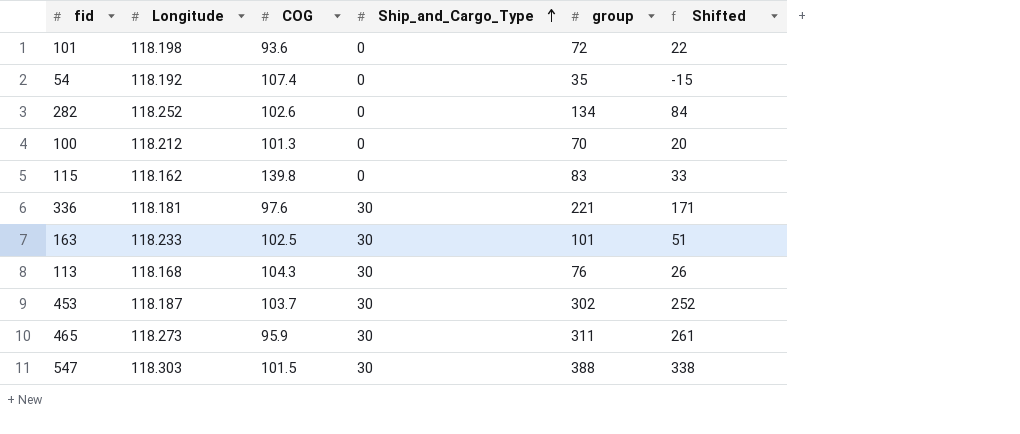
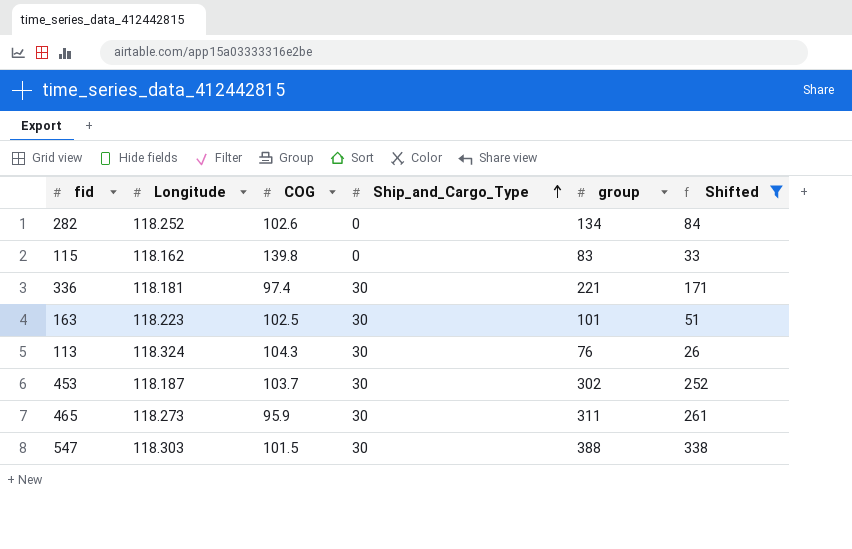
filter: none -> Shifted >= 26
336 | COG: 97.6 -> 97.4
163 | Longitude: 118.233 -> 118.223
113 | Longitude: 118.168 -> 118.324

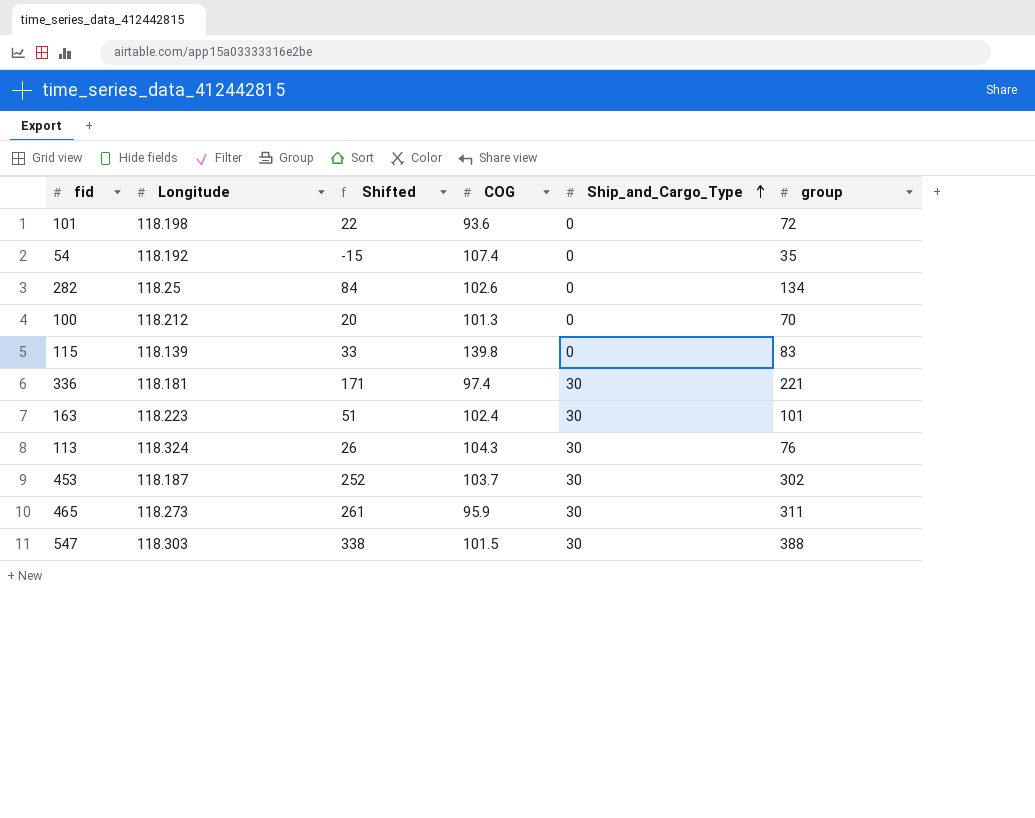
filter: Shifted >= 26 -> none
column Shifted | position: 6 -> 3
282 | Longitude: 118.252 -> 118.25
115 | Longitude: 118.162 -> 118.139
163 | COG: 102.5 -> 102.4

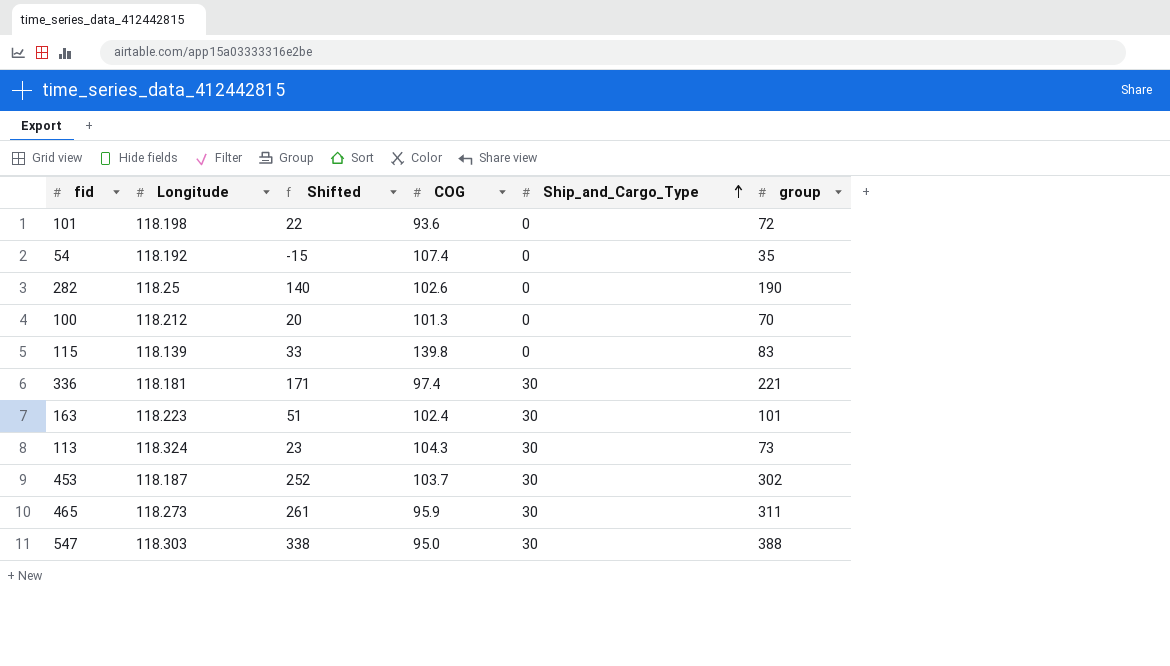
282 | Shifted: 84 -> 140
282 | group: 134 -> 190
113 | Shifted: 26 -> 23
113 | group: 76 -> 73
547 | COG: 101.5 -> 95.0

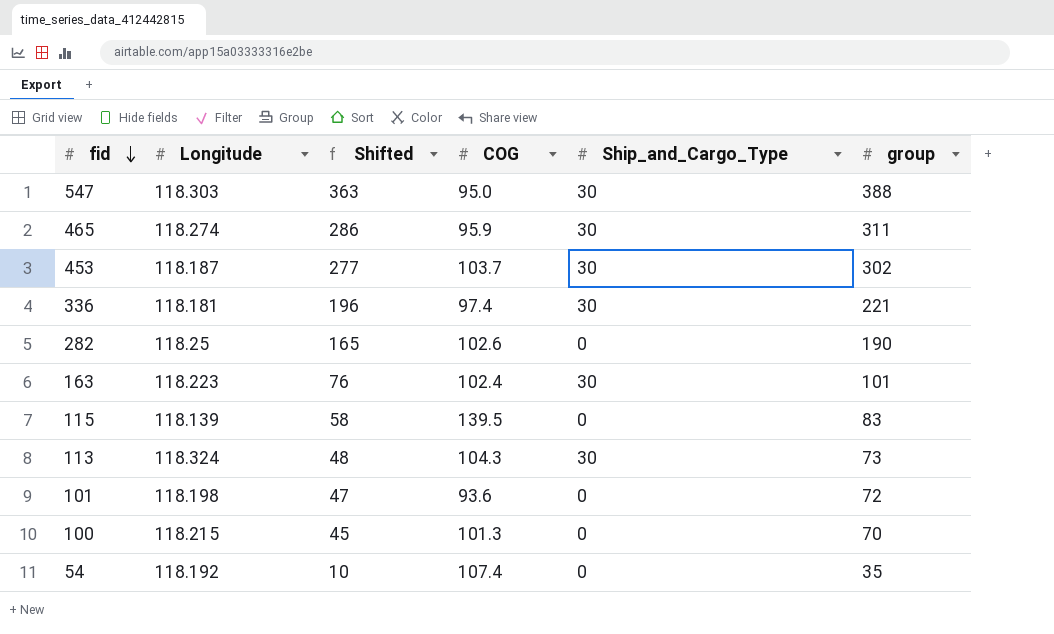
row order: Ship_and_Cargo_Type ascending -> fid descending
column Shifted | formula: [group] - 50 -> [group] - 25
465 | Longitude: 118.273 -> 118.274
115 | COG: 139.8 -> 139.5
100 | Longitude: 118.212 -> 118.215

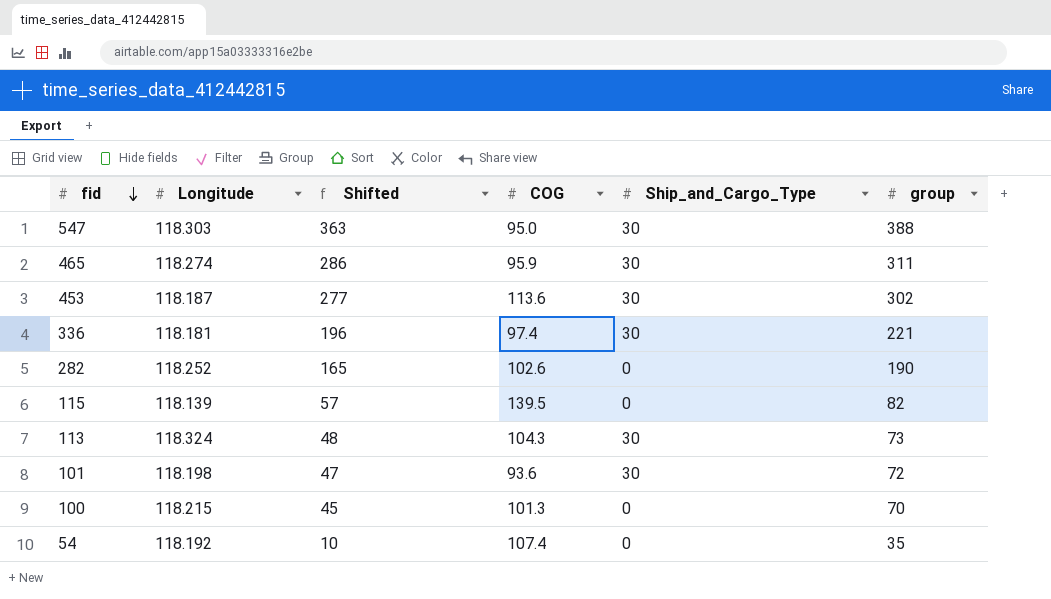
row 163: 118.223 | 76 | 102.4 | 30 | 101 -> none
453 | COG: 103.7 -> 113.6
282 | Longitude: 118.25 -> 118.252
115 | Shifted: 58 -> 57
115 | group: 83 -> 82
101 | Ship_and_Cargo_Type: 0 -> 30

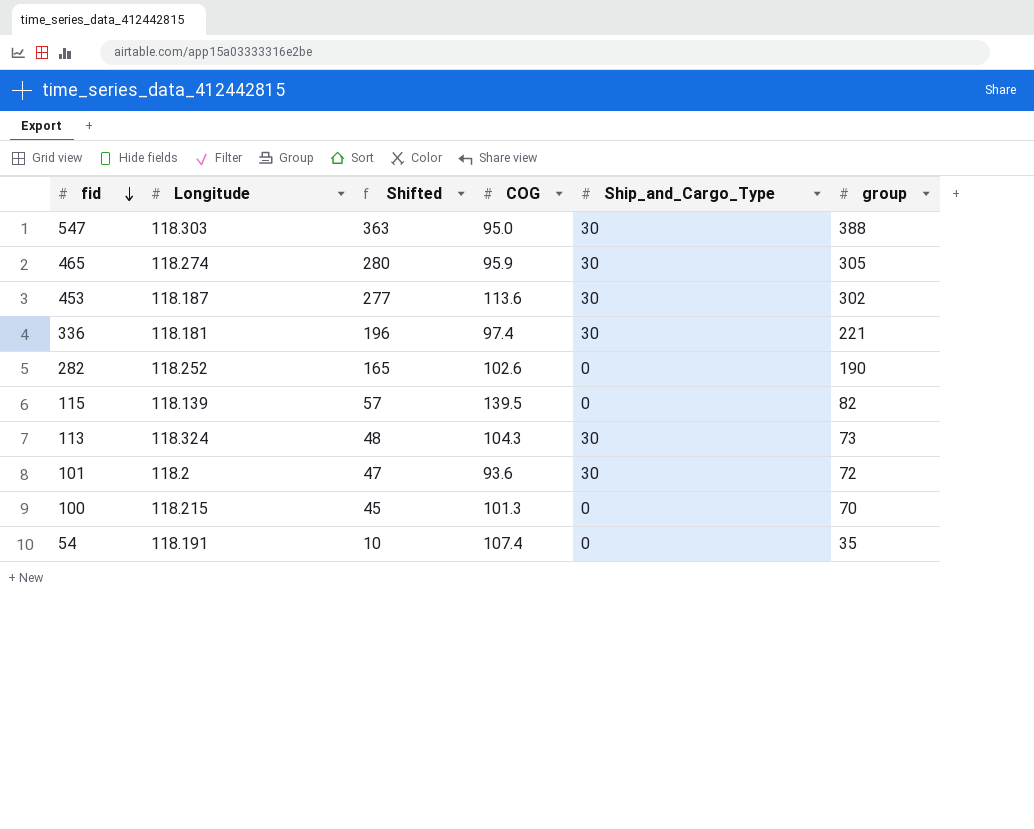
465 | Shifted: 286 -> 280
465 | group: 311 -> 305
101 | Longitude: 118.198 -> 118.2
54 | Longitude: 118.192 -> 118.191

